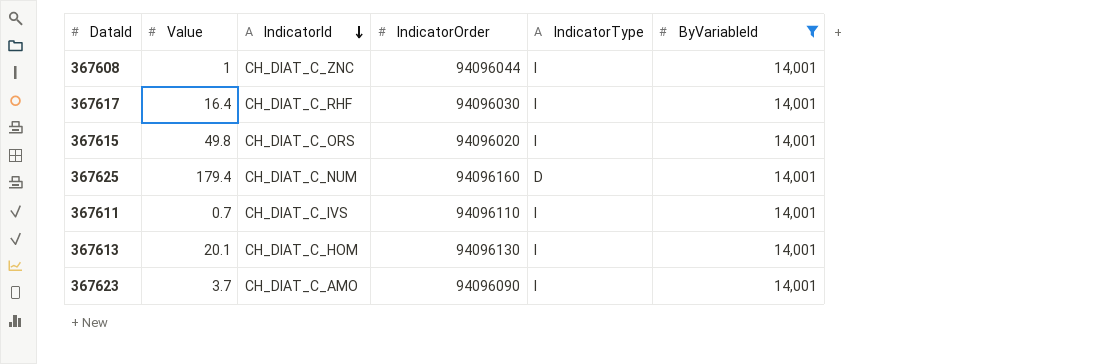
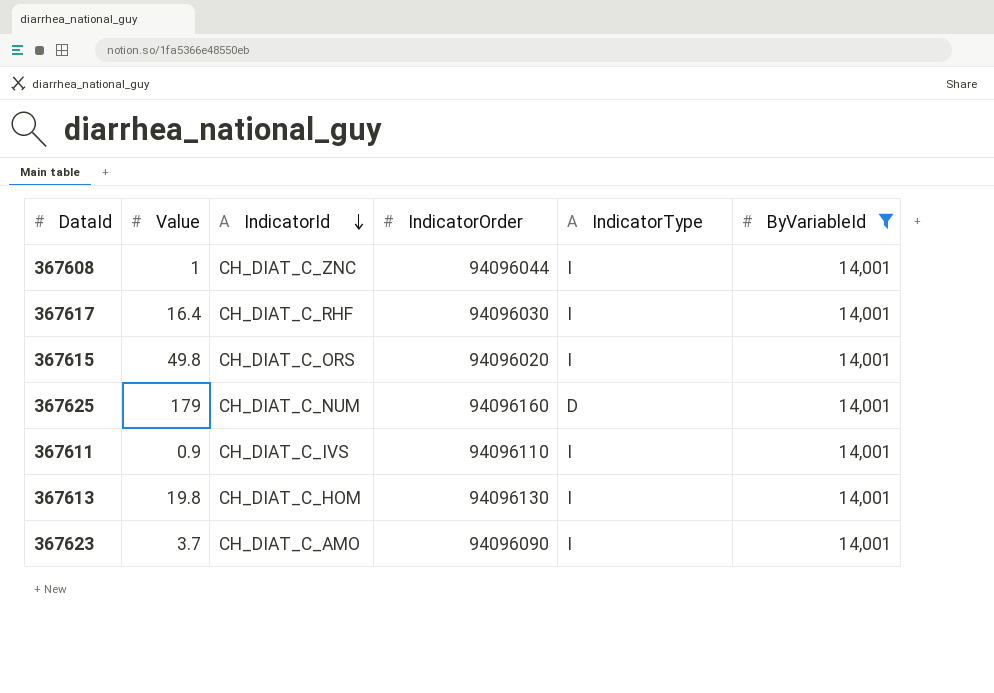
367625 | Value: 179.4 -> 179
367611 | Value: 0.7 -> 0.9
367613 | Value: 20.1 -> 19.8

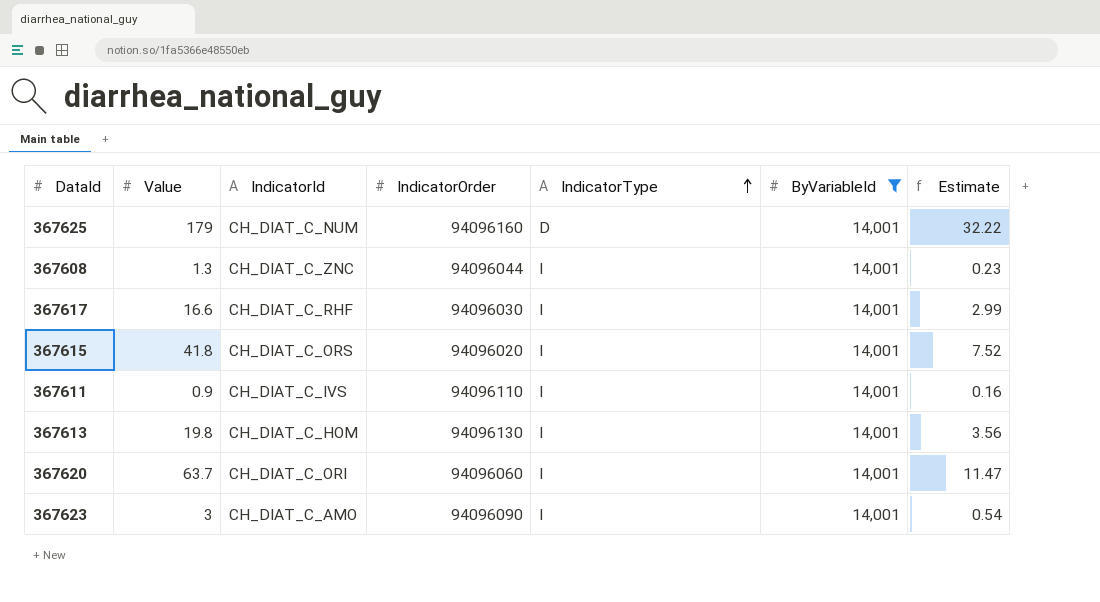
row order: IndicatorId descending -> IndicatorType ascending
column Estimate | formula: none -> [Value] * 0.18
367608 | Value: 1 -> 1.3
367617 | Value: 16.4 -> 16.6
367615 | Value: 49.8 -> 41.8
row 367620: none -> 63.7 | CH_DIAT_C_ORI | 94096060 | I | 14,001 | 11.47
367623 | Value: 3.7 -> 3

